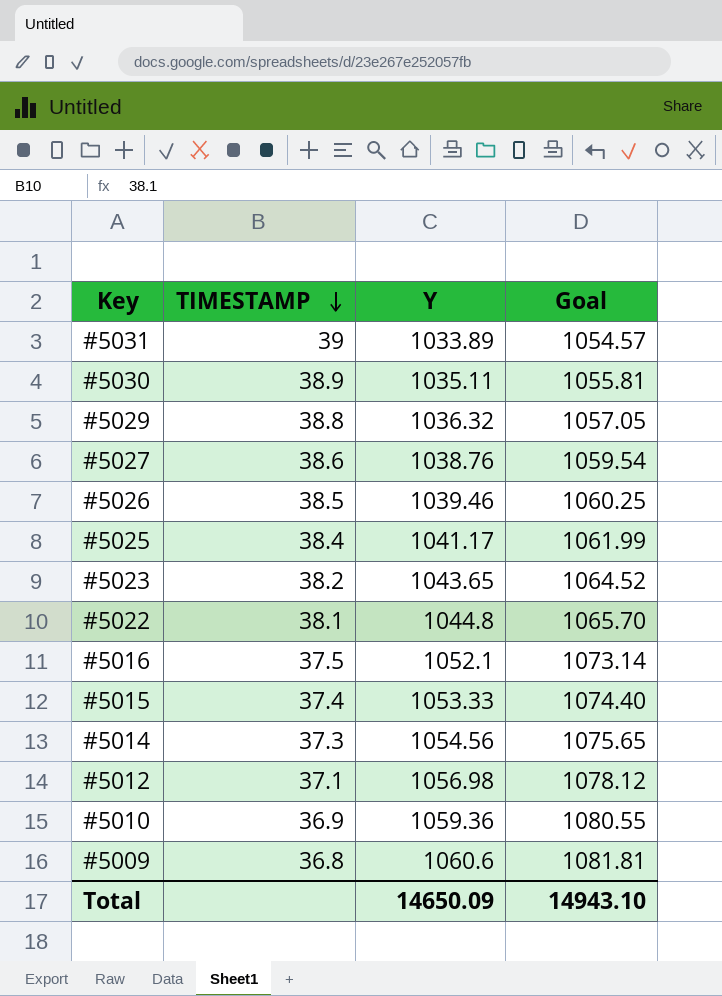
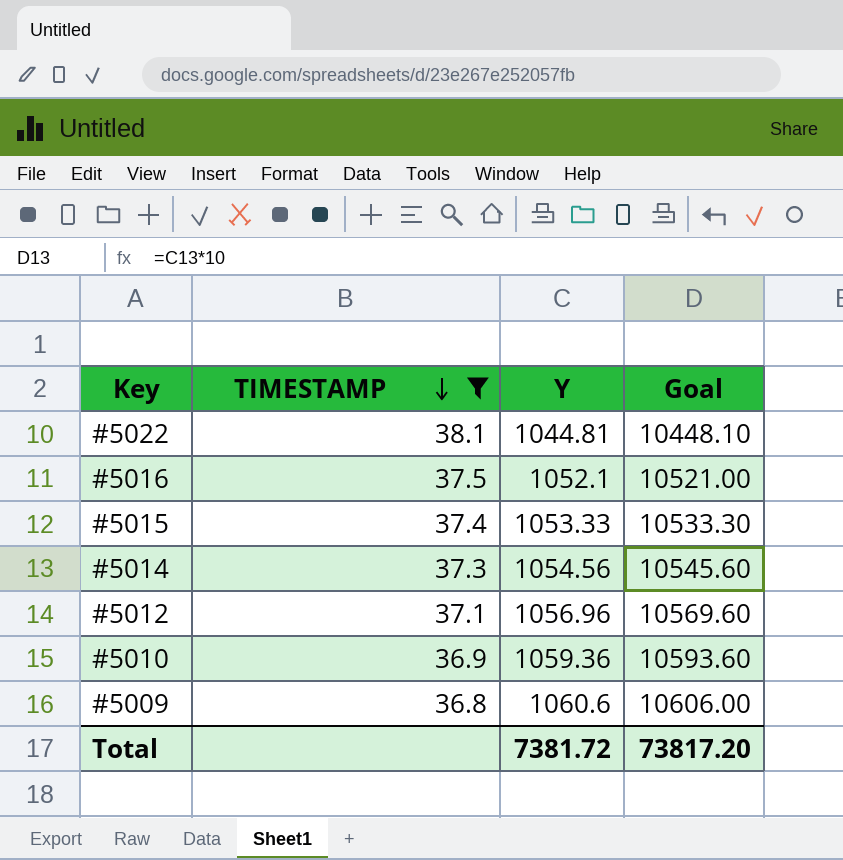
filter: none -> TIMESTAMP <= 38.1
column Goal | formula: [Y] * 1.02 -> [Y] * 10
#5022 | Y: 1044.8 -> 1044.81
#5012 | Y: 1056.98 -> 1056.96
Total | Y: 14650.09 -> 7381.72
Total | Goal: 14943.10 -> 73817.20

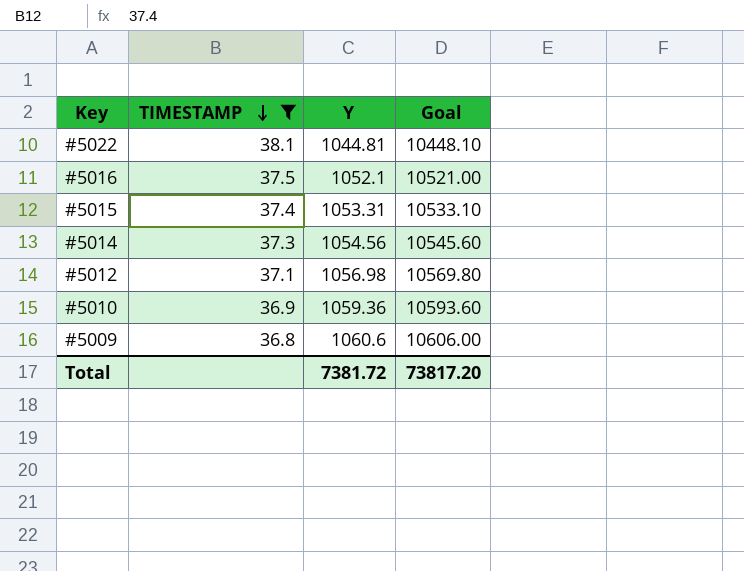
#5015 | Y: 1053.33 -> 1053.31
#5015 | Goal: 10533.30 -> 10533.10
#5012 | Y: 1056.96 -> 1056.98
#5012 | Goal: 10569.60 -> 10569.80

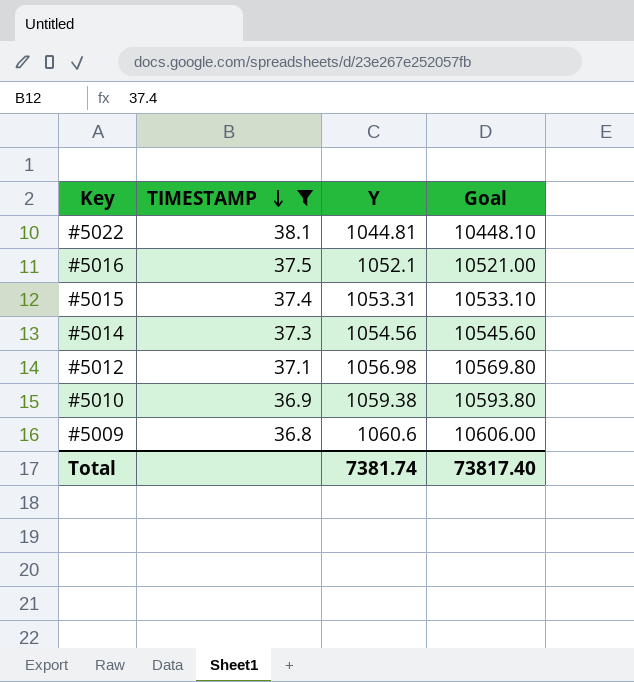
#5010 | Y: 1059.36 -> 1059.38
#5010 | Goal: 10593.60 -> 10593.80
Total | Y: 7381.72 -> 7381.74
Total | Goal: 73817.20 -> 73817.40

